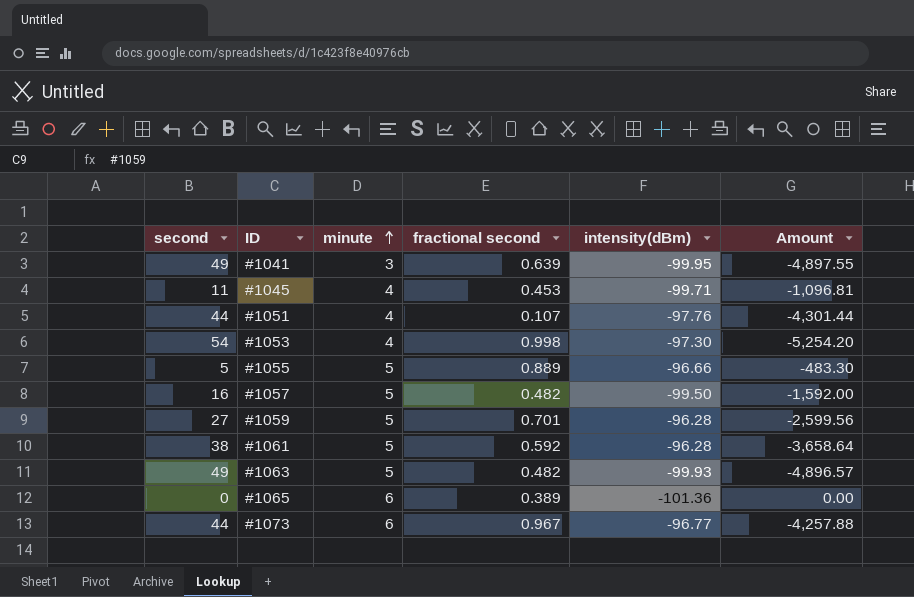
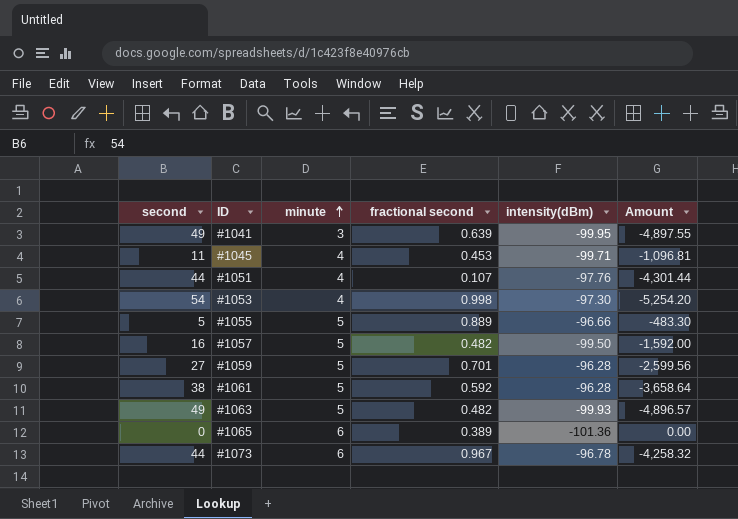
#1073 | intensity(dBm): -96.77 -> -96.78
#1073 | Amount: -4,257.88 -> -4,258.32

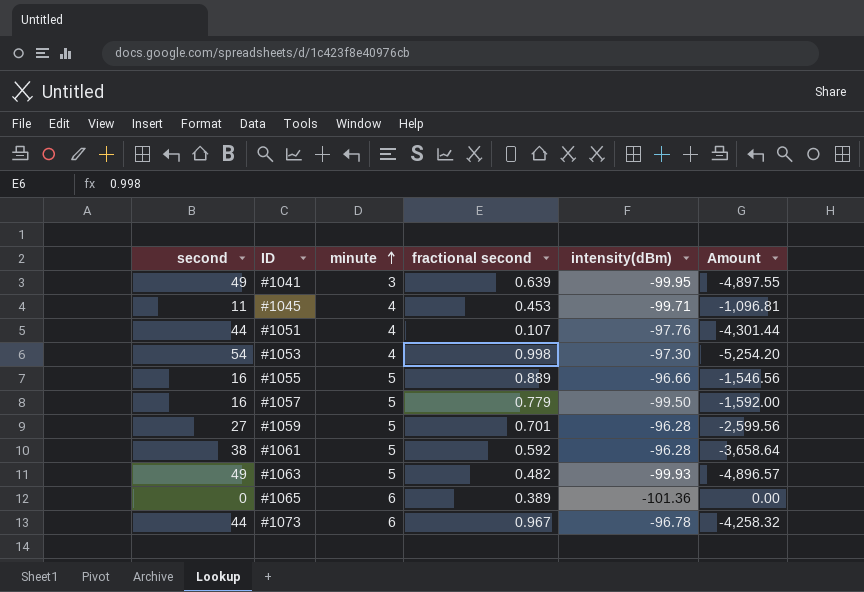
#1055 | second: 5 -> 16
#1055 | Amount: -483.30 -> -1,546.56
#1057 | fractional second: 0.482 -> 0.779

